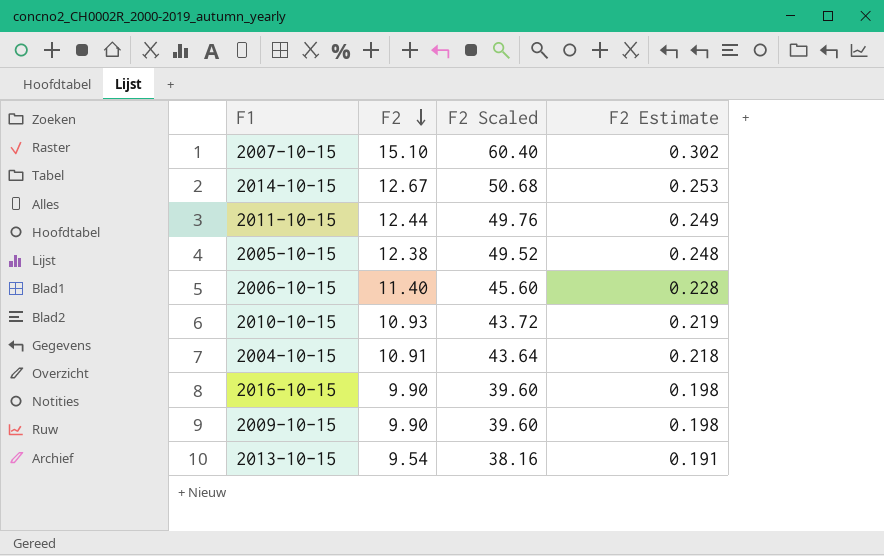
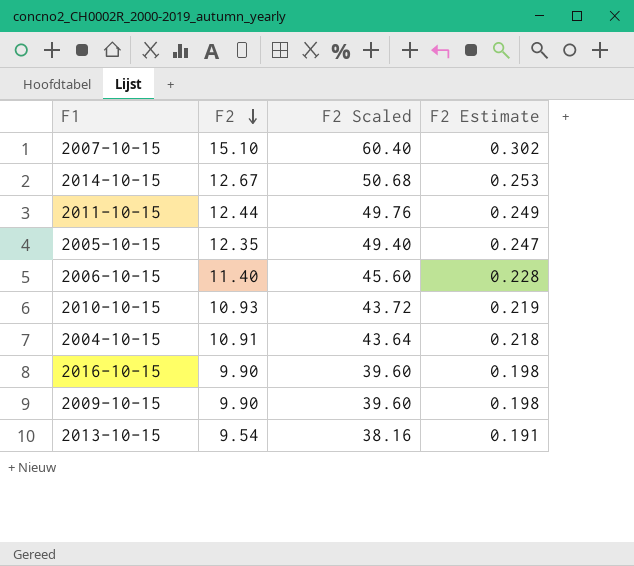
2005-10-15 | F2: 12.38 -> 12.35
2005-10-15 | F2 Scaled: 49.52 -> 49.40
2005-10-15 | F2 Estimate: 0.248 -> 0.247

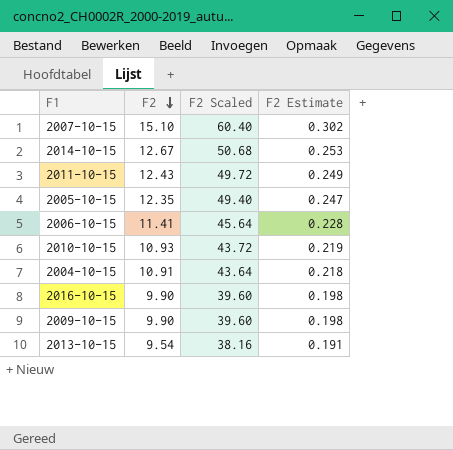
2011-10-15 | F2: 12.44 -> 12.43
2011-10-15 | F2 Scaled: 49.76 -> 49.72
2006-10-15 | F2: 11.40 -> 11.41
2006-10-15 | F2 Scaled: 45.60 -> 45.64

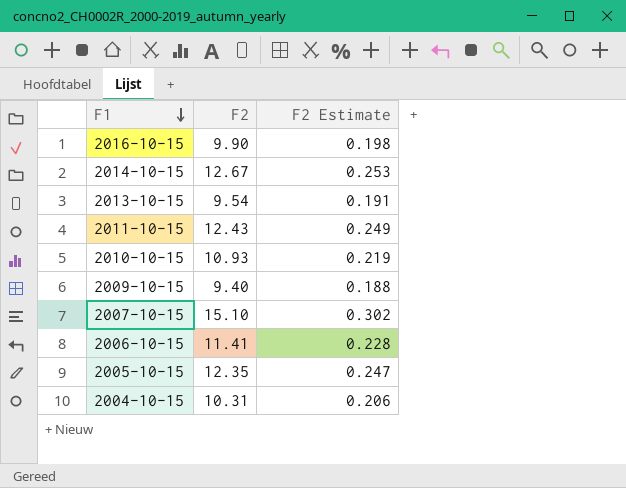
row order: F2 descending -> F1 descending
column F2 Scaled | formula: [F2] * 4 -> none
2009-10-15 | F2: 9.90 -> 9.40
2009-10-15 | F2 Estimate: 0.198 -> 0.188
2004-10-15 | F2: 10.91 -> 10.31
2004-10-15 | F2 Estimate: 0.218 -> 0.206

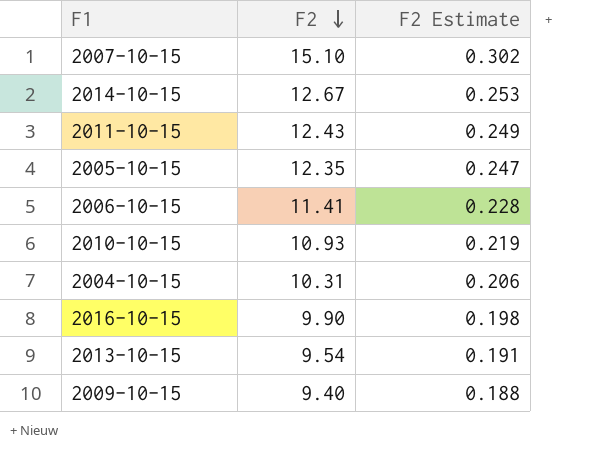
row order: F1 descending -> F2 descending

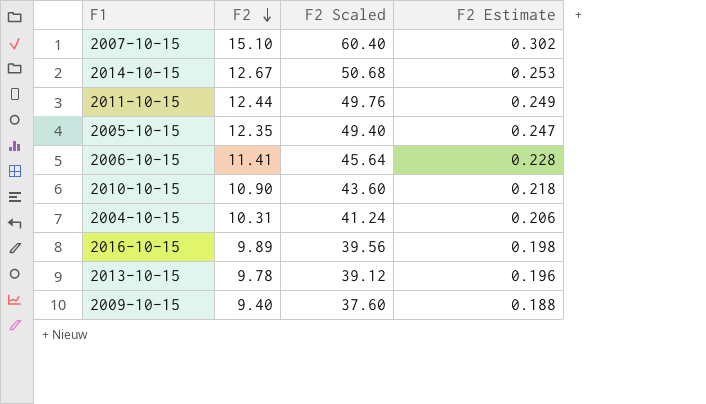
column F2 Scaled | formula: none -> [F2] * 4
2011-10-15 | F2: 12.43 -> 12.44
2010-10-15 | F2: 10.93 -> 10.90
2010-10-15 | F2 Estimate: 0.219 -> 0.218
2016-10-15 | F2: 9.90 -> 9.89
2013-10-15 | F2: 9.54 -> 9.78
2013-10-15 | F2 Estimate: 0.191 -> 0.196

